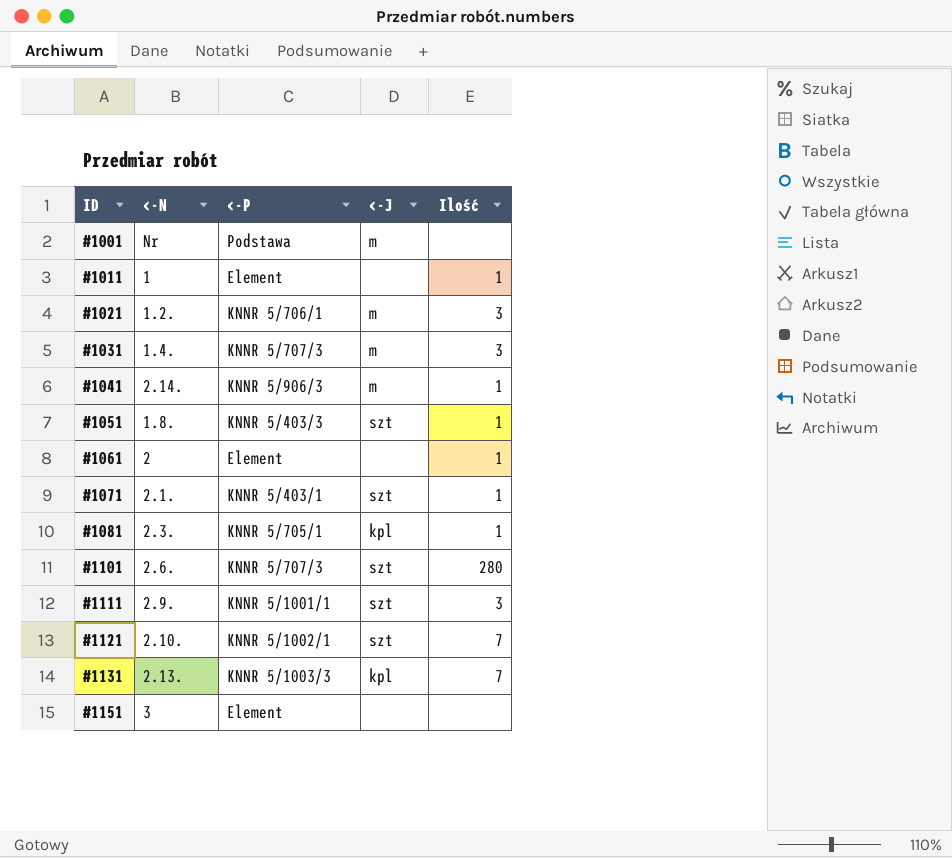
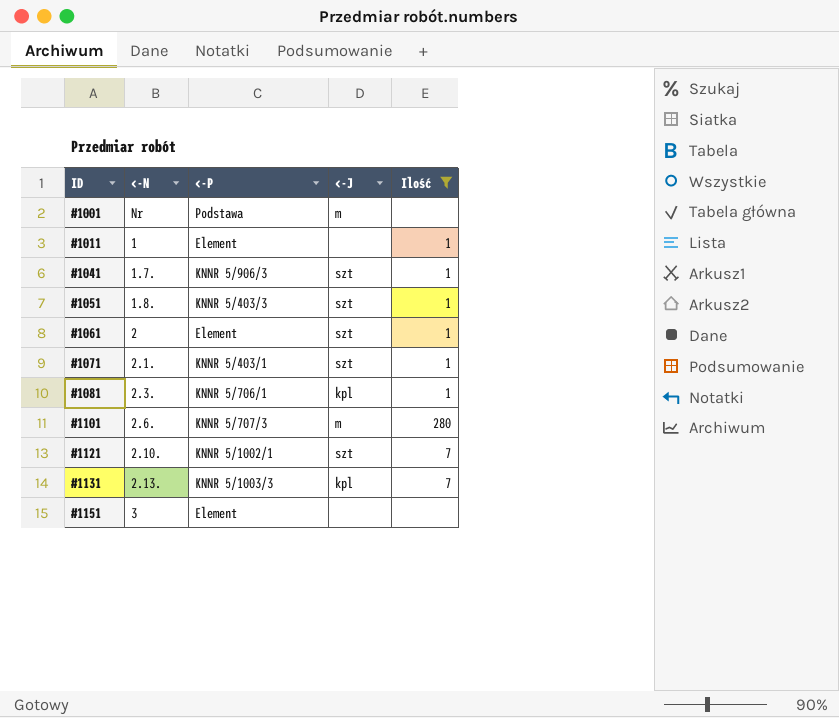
filter: none -> Ilość != 3
#1041 | <-N: 2.14. -> 1.7.
#1041 | <-J: m -> szt
#1061 | <-J: none -> szt
#1081 | <-P: KNNR 5/705/1 -> KNNR 5/706/1
#1101 | <-J: szt -> m

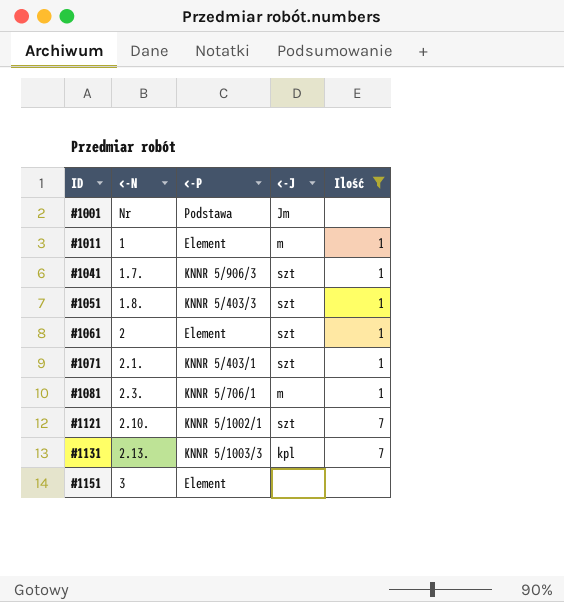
row #1101: 2.6. | KNNR 5/707/3 | m | 280 -> none
#1001 | <-J: m -> Jm
#1011 | <-J: none -> m
#1081 | <-J: kpl -> m

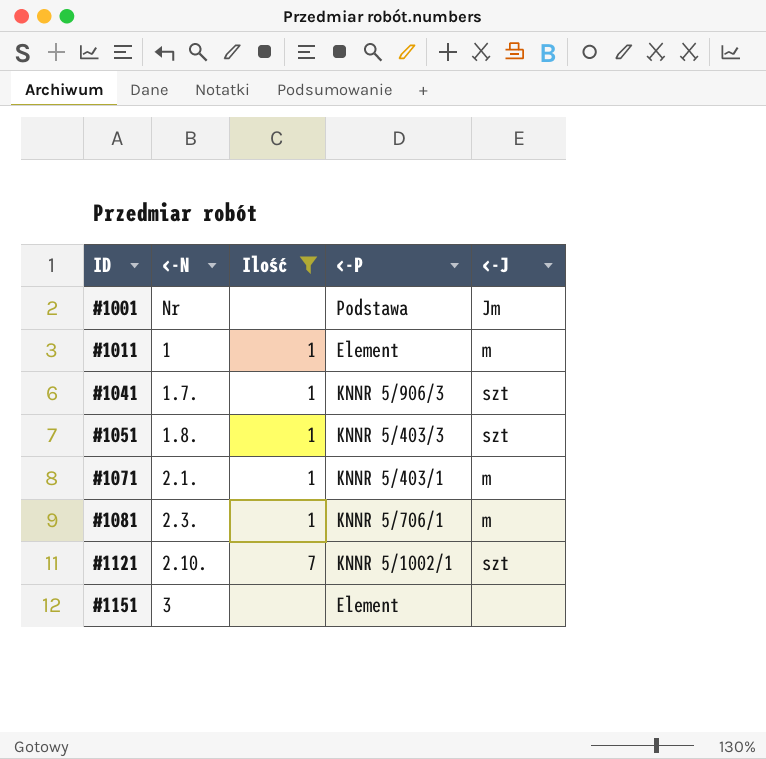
column Ilość | position: 5 -> 3
row #1061: 2 | Element | szt | 1 -> none
row #1131: 2.13. | KNNR 5/1003/3 | kpl | 7 -> none
#1071 | <-J: szt -> m

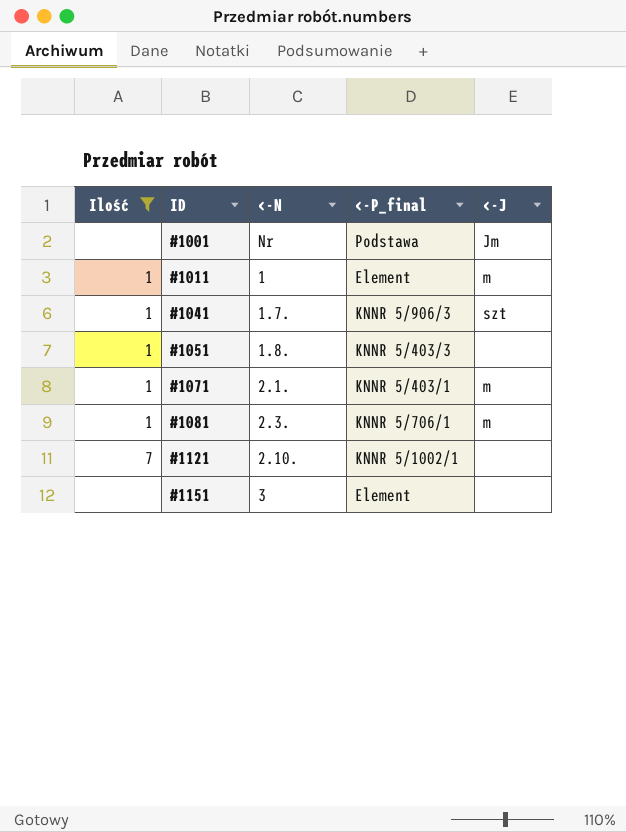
column Ilość | position: 3 -> 1
column name: <-P -> <-P_final
#1051 | <-J: szt -> none
#1121 | <-J: szt -> none

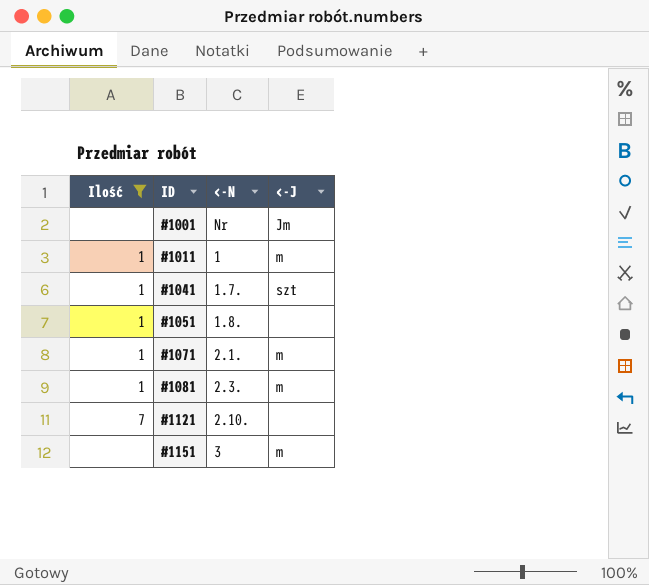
column <-P_final | position: 4 -> none
#1151 | <-J: none -> m

